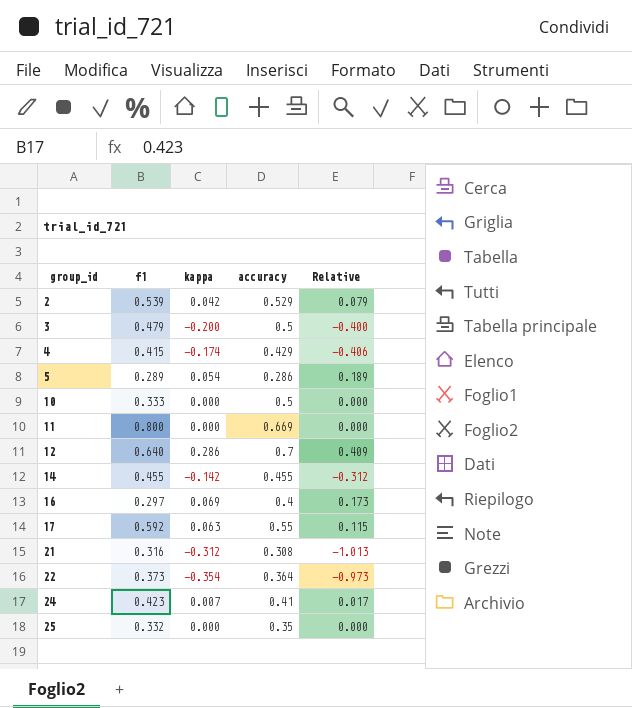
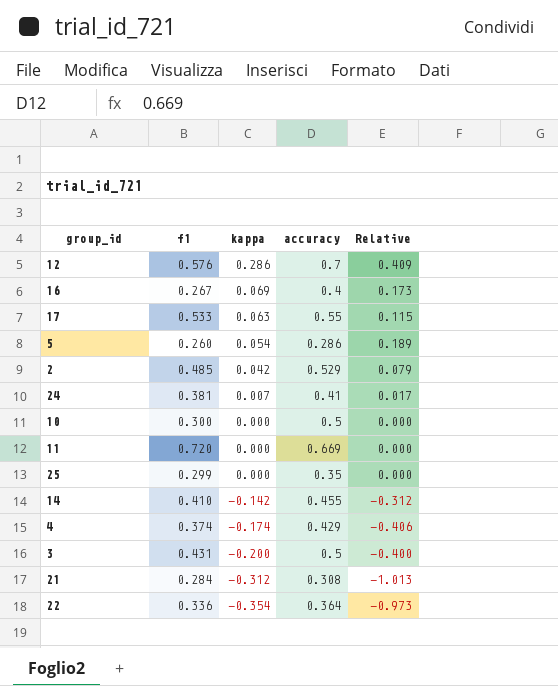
row order: group_id ascending -> kappa descending
12 | f1: 0.640 -> 0.576
16 | f1: 0.297 -> 0.267
17 | f1: 0.592 -> 0.533
5 | f1: 0.289 -> 0.260
2 | f1: 0.539 -> 0.485
24 | f1: 0.423 -> 0.381
10 | f1: 0.333 -> 0.300
11 | f1: 0.800 -> 0.720
25 | f1: 0.332 -> 0.299
14 | f1: 0.455 -> 0.410
4 | f1: 0.415 -> 0.374
3 | f1: 0.479 -> 0.431
21 | f1: 0.316 -> 0.284
22 | f1: 0.373 -> 0.336

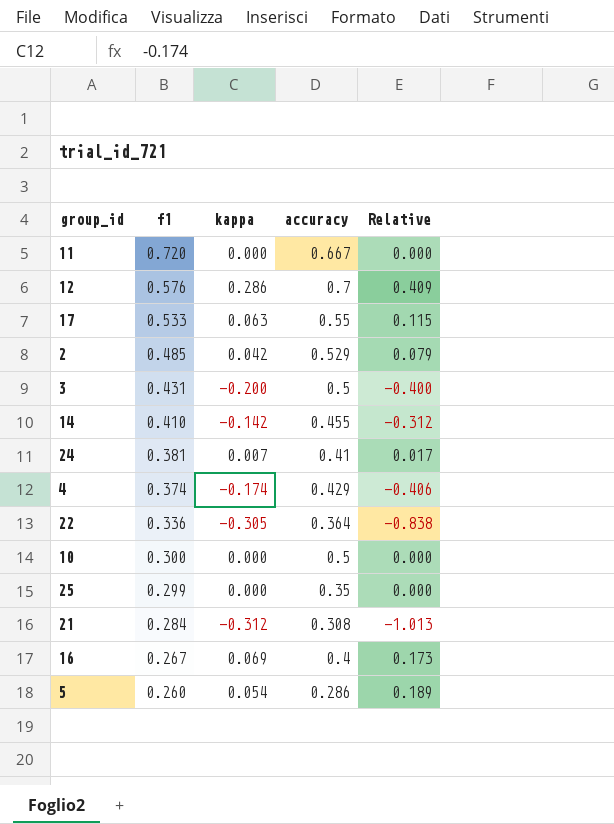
row order: kappa descending -> f1 descending
11 | accuracy: 0.669 -> 0.667
22 | kappa: -0.354 -> -0.305
22 | Relative: -0.973 -> -0.838

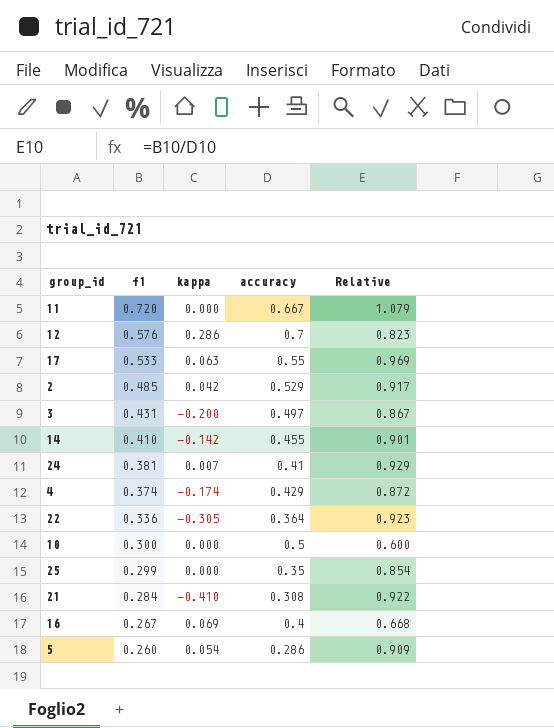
column Relative | formula: [kappa] / [accuracy] -> [f1] / [accuracy]
3 | accuracy: 0.5 -> 0.497
21 | kappa: -0.312 -> -0.410

